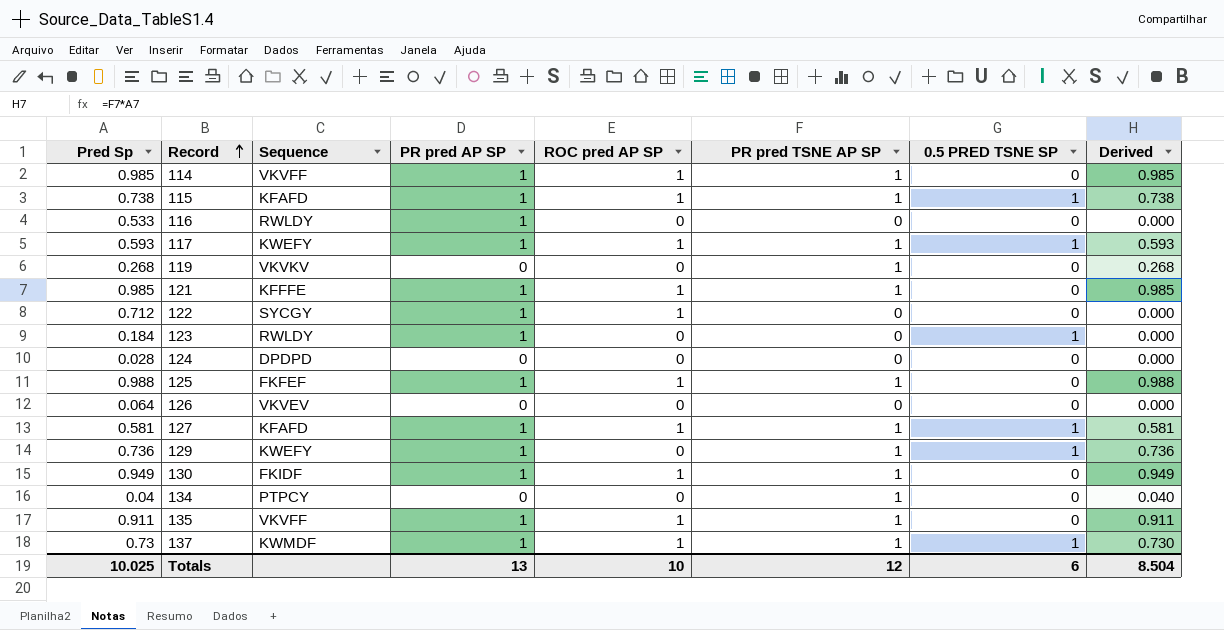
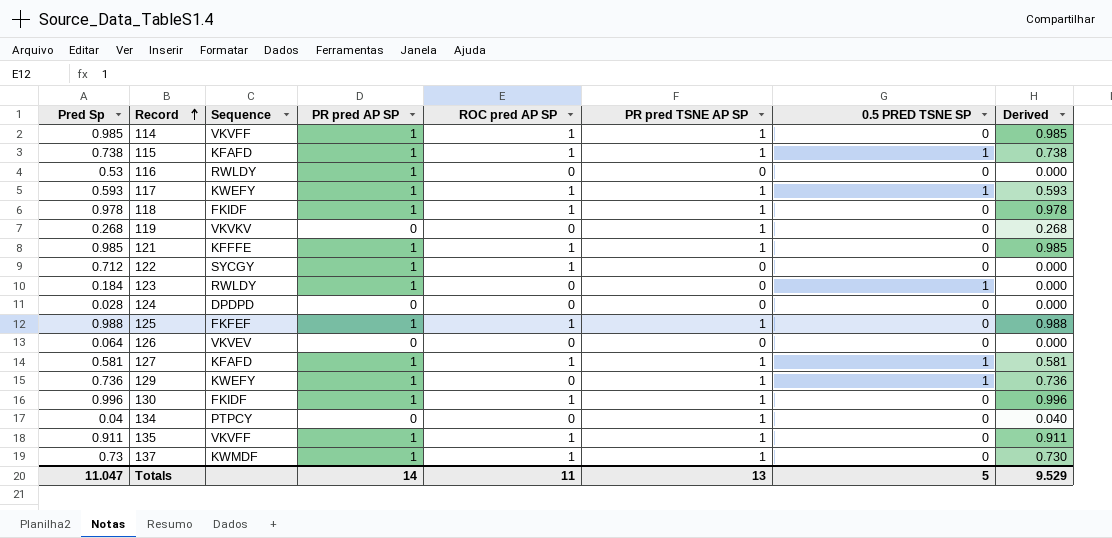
116 | Pred Sp: 0.533 -> 0.53
row 118: none -> 0.978 | FKIDF | 1 | 1 | 1 | 0 | 0.978
130 | Pred Sp: 0.949 -> 0.996
130 | Derived: 0.949 -> 0.996
137 | 0.5 PRED TSNE SP: 1 -> 0
Totals | Pred Sp: 10.025 -> 11.047
Totals | PR pred AP SP: 13 -> 14
Totals | ROC pred AP SP: 10 -> 11
Totals | PR pred TSNE AP SP: 12 -> 13
Totals | 0.5 PRED TSNE SP: 6 -> 5
Totals | Derived: 8.504 -> 9.529

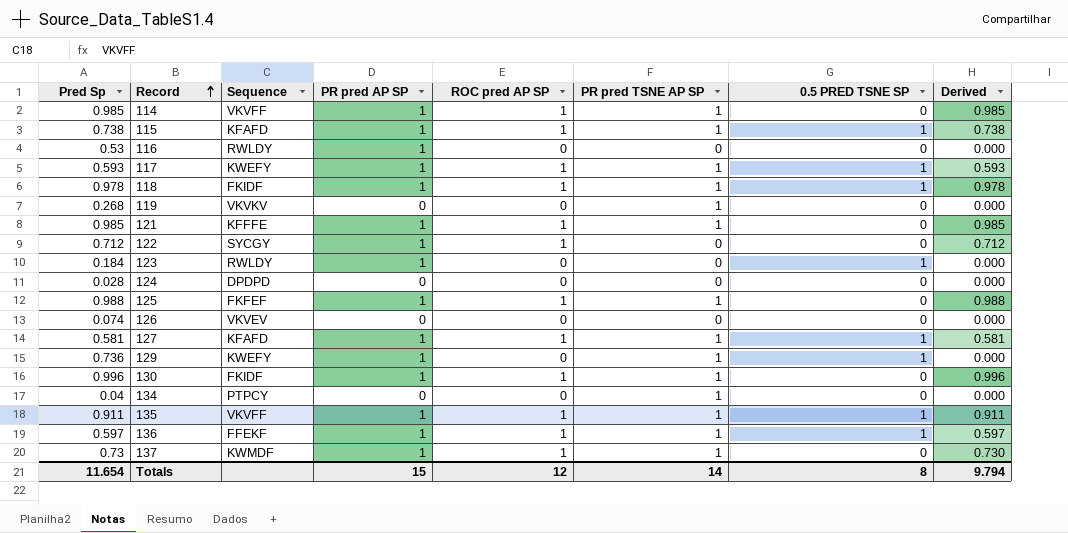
column Derived | formula: [Pred Sp] * [PR pred TSNE AP SP] -> [Pred Sp] * [ROC pred AP SP]
118 | 0.5 PRED TSNE SP: 0 -> 1
126 | Pred Sp: 0.064 -> 0.074
135 | 0.5 PRED TSNE SP: 0 -> 1
row 136: none -> 0.597 | FFEKF | 1 | 1 | 1 | 1 | 0.597
Totals | Pred Sp: 11.047 -> 11.654
Totals | PR pred AP SP: 14 -> 15
Totals | ROC pred AP SP: 11 -> 12
Totals | PR pred TSNE AP SP: 13 -> 14
Totals | 0.5 PRED TSNE SP: 5 -> 8
Totals | Derived: 9.529 -> 9.794

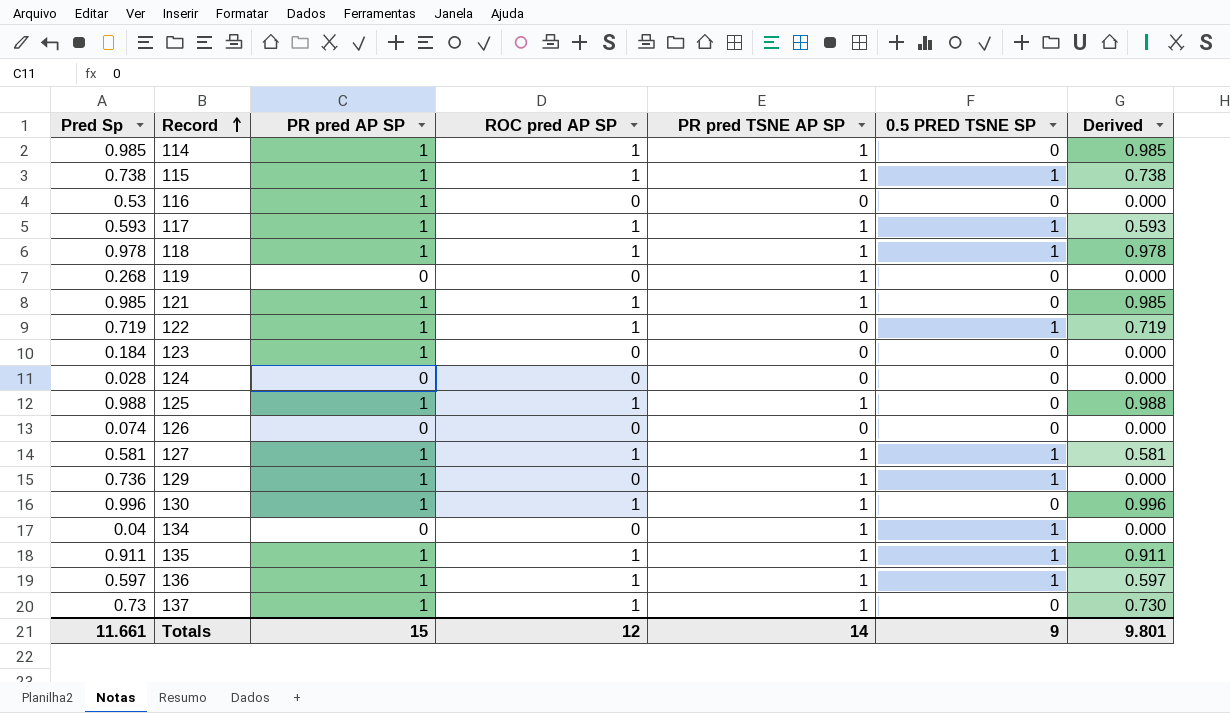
column Sequence | position: 3 -> none
122 | Pred Sp: 0.712 -> 0.719
122 | 0.5 PRED TSNE SP: 0 -> 1
122 | Derived: 0.712 -> 0.719
123 | 0.5 PRED TSNE SP: 1 -> 0
134 | 0.5 PRED TSNE SP: 0 -> 1
Totals | Pred Sp: 11.654 -> 11.661
Totals | 0.5 PRED TSNE SP: 8 -> 9
Totals | Derived: 9.794 -> 9.801

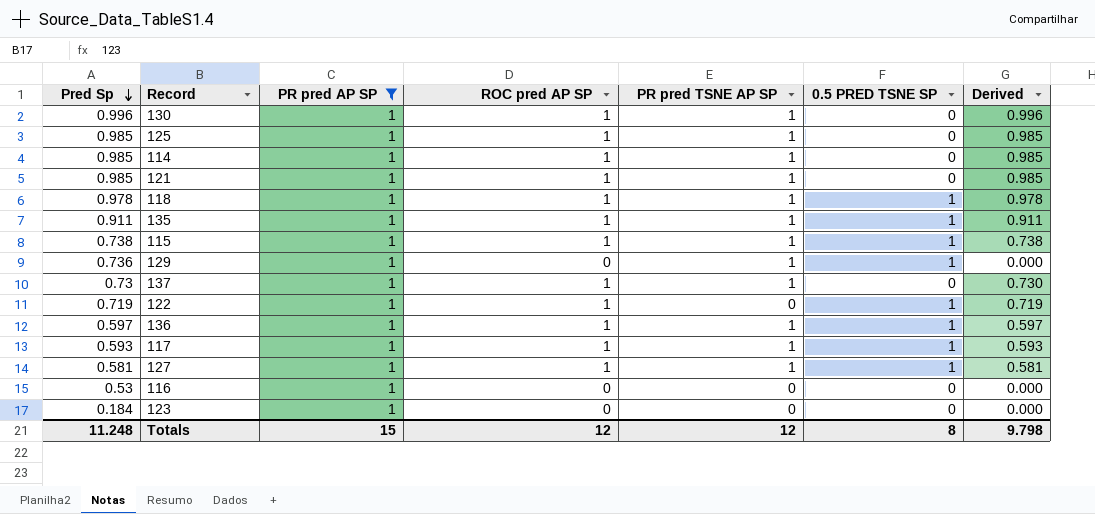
filter: none -> PR pred AP SP = 1
row order: Record ascending -> Pred Sp descending
125 | Pred Sp: 0.988 -> 0.985
125 | Derived: 0.988 -> 0.985
Totals | Pred Sp: 11.661 -> 11.248
Totals | PR pred TSNE AP SP: 14 -> 12
Totals | 0.5 PRED TSNE SP: 9 -> 8
Totals | Derived: 9.801 -> 9.798

